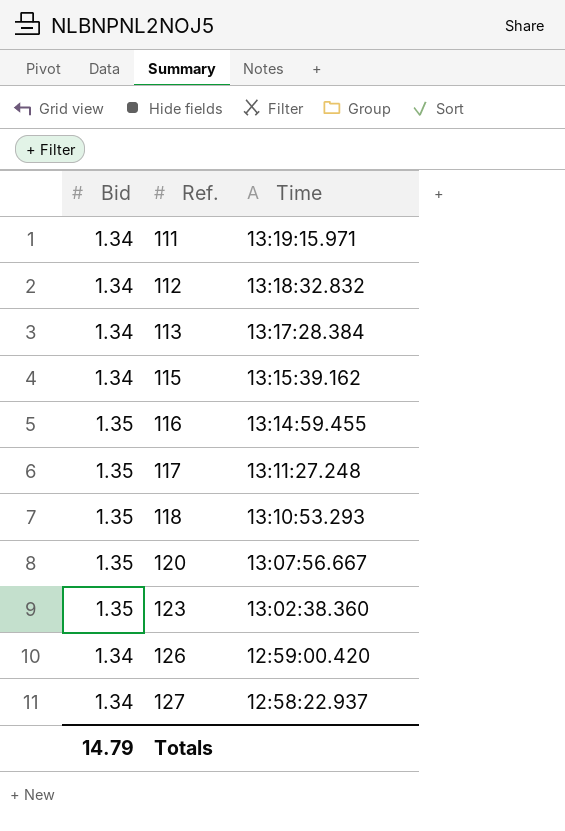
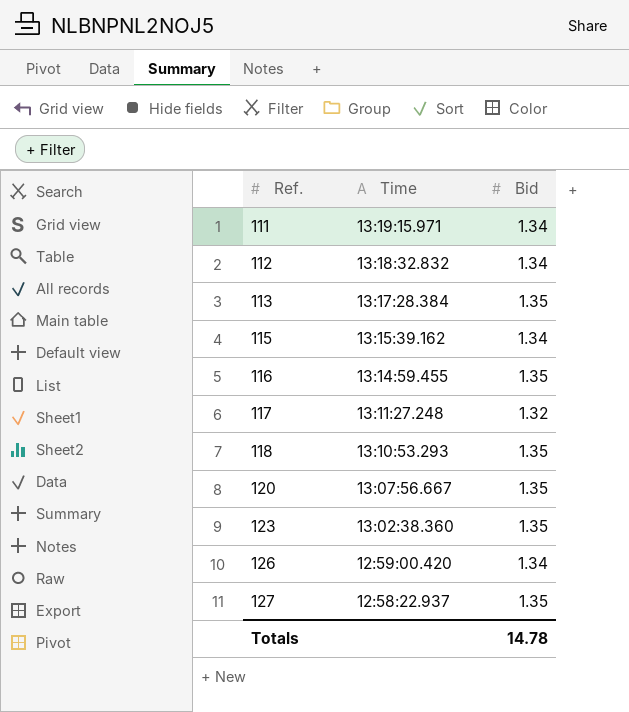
column Bid | position: 1 -> 3
113 | Bid: 1.34 -> 1.35
117 | Bid: 1.35 -> 1.32
127 | Bid: 1.34 -> 1.35
Totals | Bid: 14.79 -> 14.78

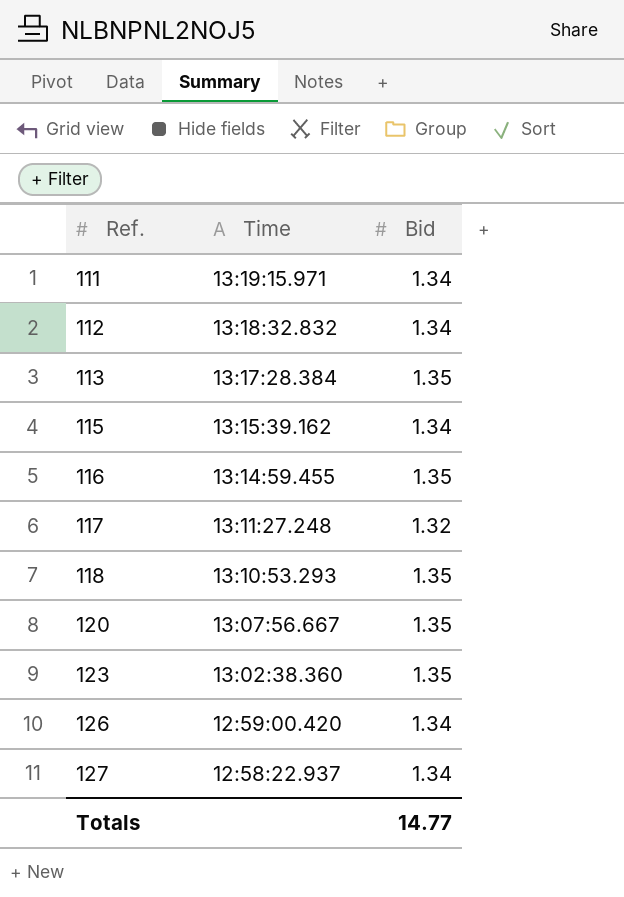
127 | Bid: 1.35 -> 1.34
Totals | Bid: 14.78 -> 14.77

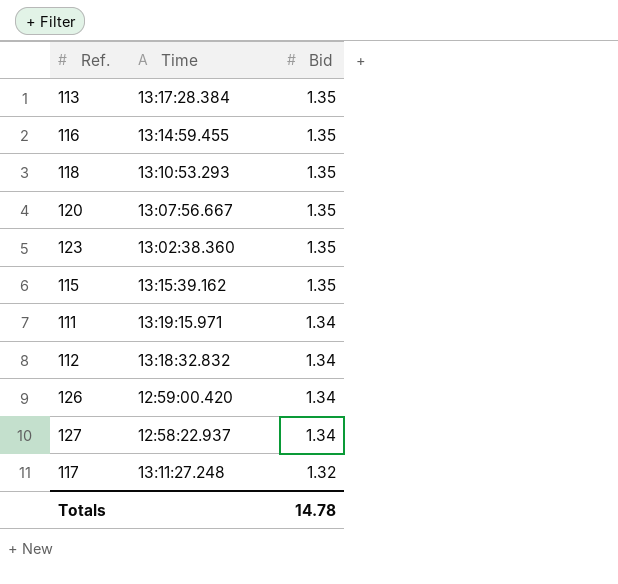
row order: Ref. ascending -> Bid descending
115 | Bid: 1.34 -> 1.35
Totals | Bid: 14.77 -> 14.78

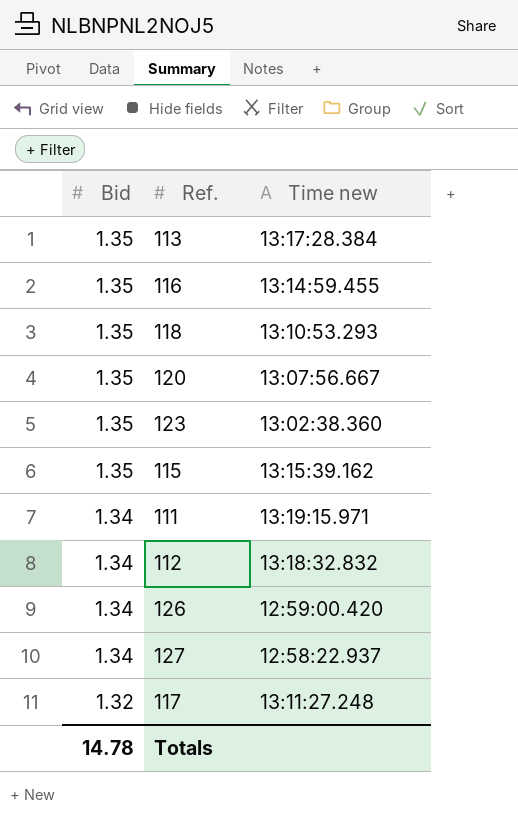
column Bid | position: 3 -> 1
column name: Time -> Time new

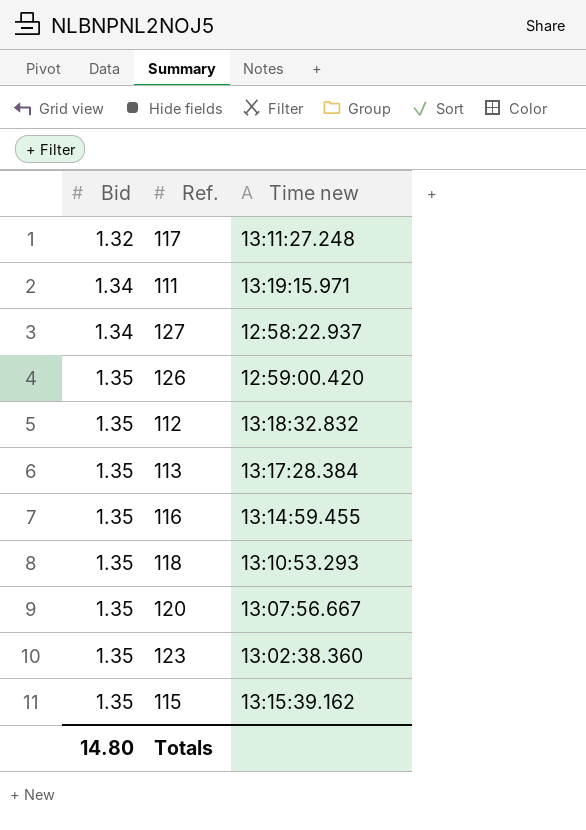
row order: Bid descending -> Bid ascending
126 | Bid: 1.34 -> 1.35
112 | Bid: 1.34 -> 1.35
Totals | Bid: 14.78 -> 14.80

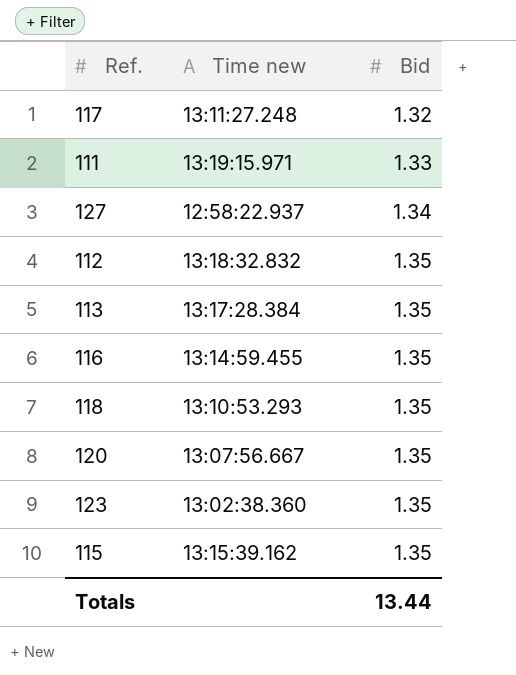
column Bid | position: 1 -> 3
row 126: 1.35 | 12:59:00.420 -> none
111 | Bid: 1.34 -> 1.33
Totals | Bid: 14.80 -> 13.44

